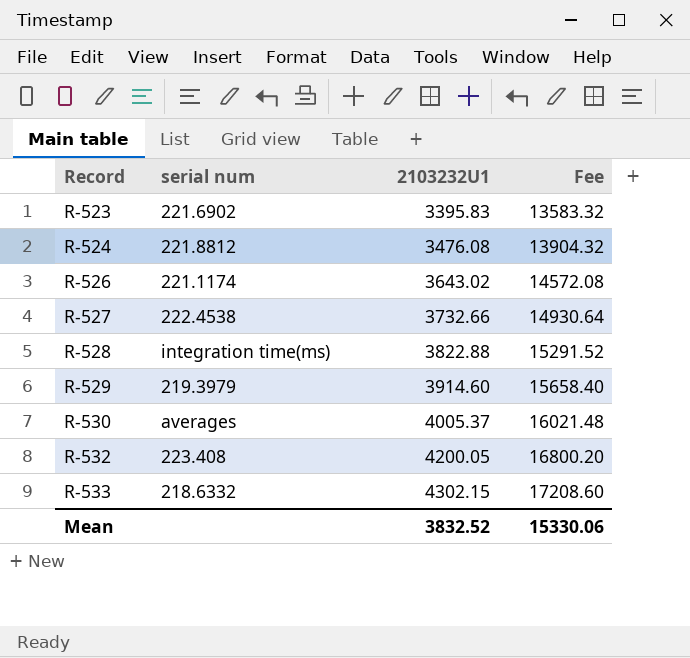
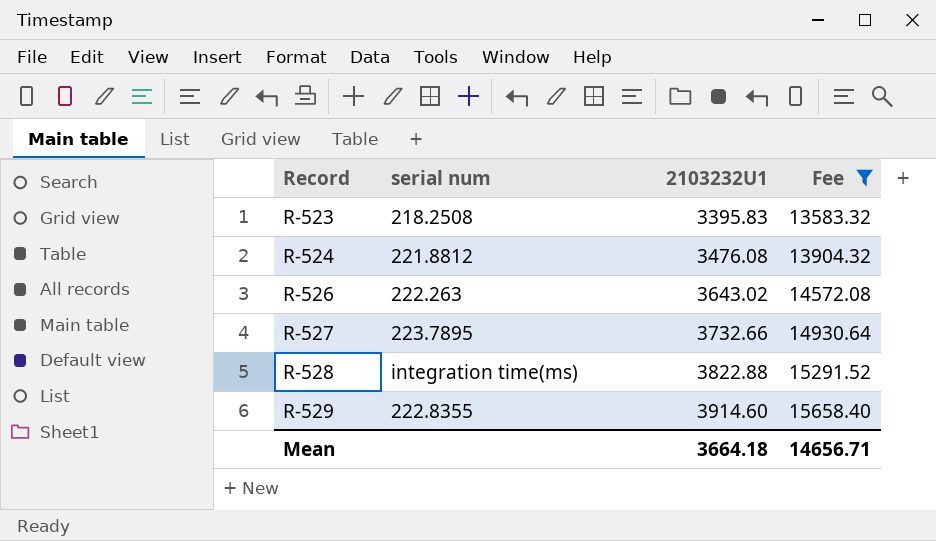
filter: none -> Fee <= 15658.40
R-523 | serial num: 221.6902 -> 218.2508
R-526 | serial num: 221.1174 -> 222.263
R-527 | serial num: 222.4538 -> 223.7895
R-529 | serial num: 219.3979 -> 222.8355
Mean | 2103232U1: 3832.52 -> 3664.18
Mean | Fee: 15330.06 -> 14656.71

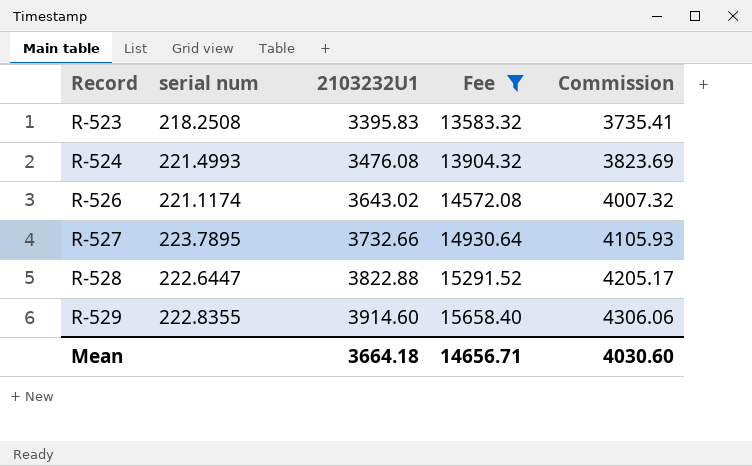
column Commission | formula: none -> [2103232U1] * 1.1
R-524 | serial num: 221.8812 -> 221.4993
R-526 | serial num: 222.263 -> 221.1174
R-528 | serial num: integration time(ms) -> 222.6447

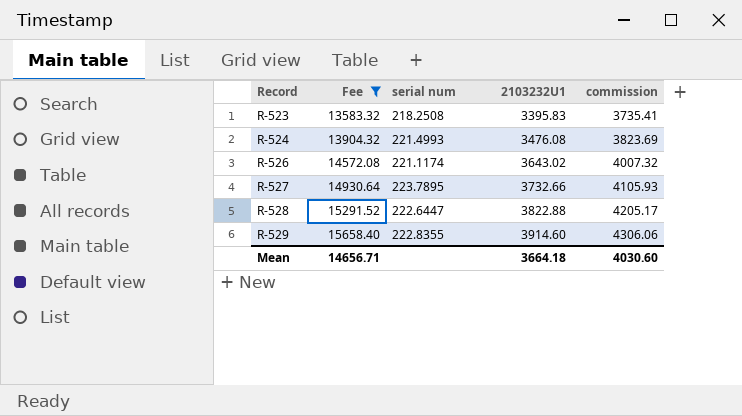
column Fee | position: 4 -> 2
column name: Commission -> commission

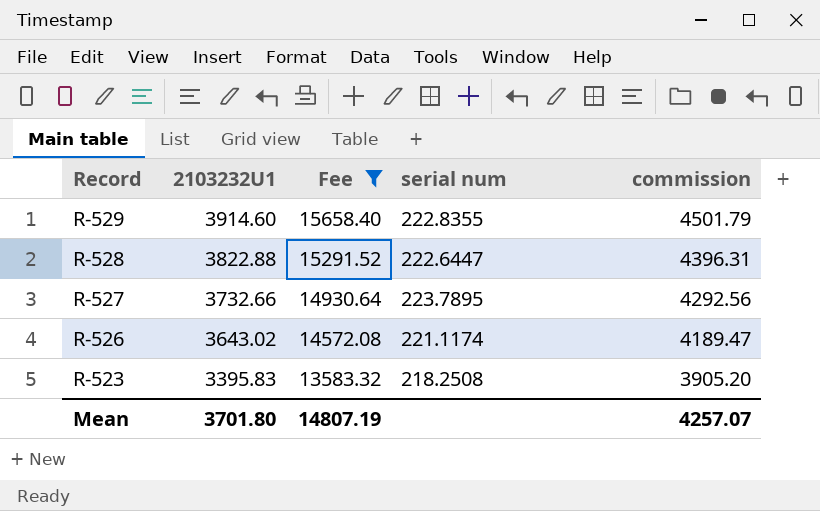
row order: Record ascending -> Record descending
column 2103232U1 | position: 4 -> 2
column commission | formula: [2103232U1] * 1.1 -> [2103232U1] * 1.15
row R-524: 13904.32 | 221.4993 | 3476.08 | 3823.69 -> none
Mean | 2103232U1: 3664.18 -> 3701.80
Mean | Fee: 14656.71 -> 14807.19
Mean | commission: 4030.60 -> 4257.07

